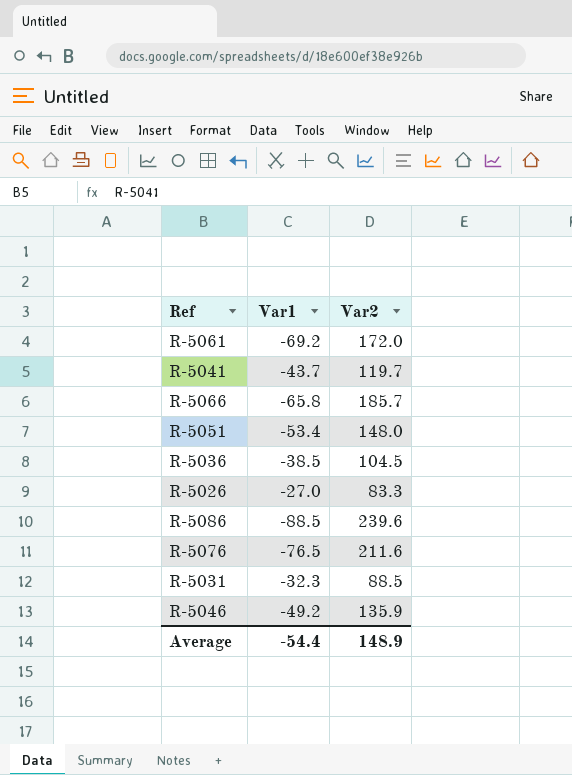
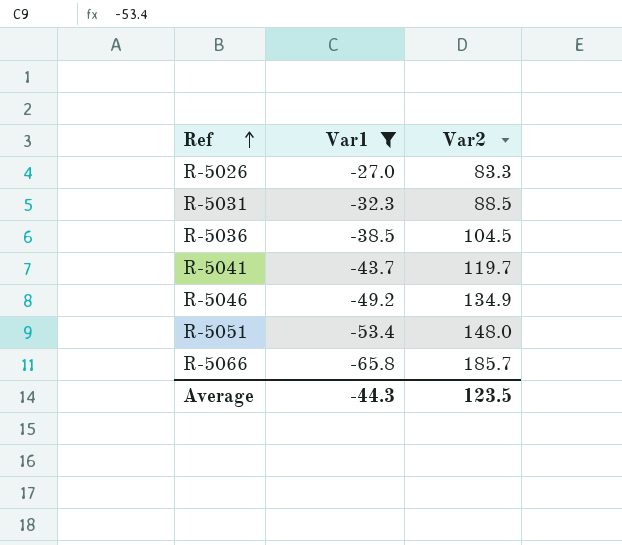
filter: none -> Var1 >= -65.8
row order: none -> Ref ascending
R-5046 | Var2: 135.9 -> 134.9
Average | Var1: -54.4 -> -44.3
Average | Var2: 148.9 -> 123.5

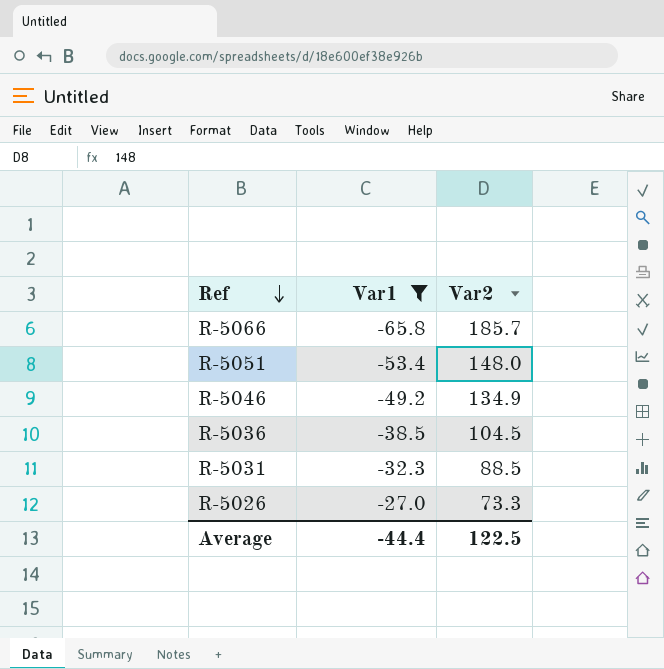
row order: Ref ascending -> Ref descending
row R-5041: -43.7 | 119.7 -> none
R-5026 | Var2: 83.3 -> 73.3
Average | Var1: -44.3 -> -44.4
Average | Var2: 123.5 -> 122.5

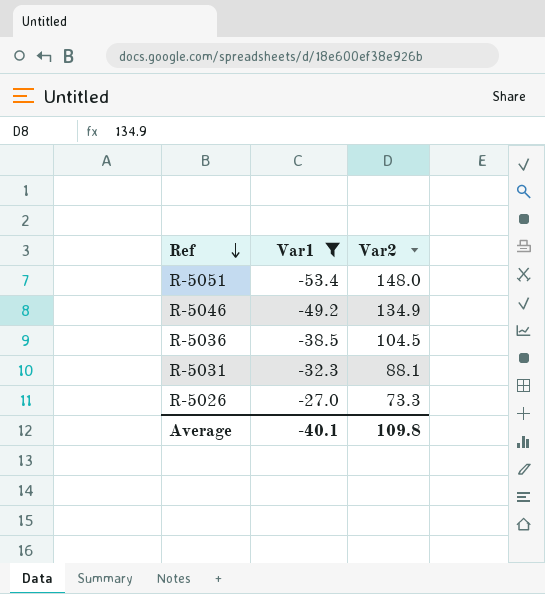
row R-5066: -65.8 | 185.7 -> none
R-5031 | Var2: 88.5 -> 88.1
Average | Var1: -44.4 -> -40.1
Average | Var2: 122.5 -> 109.8

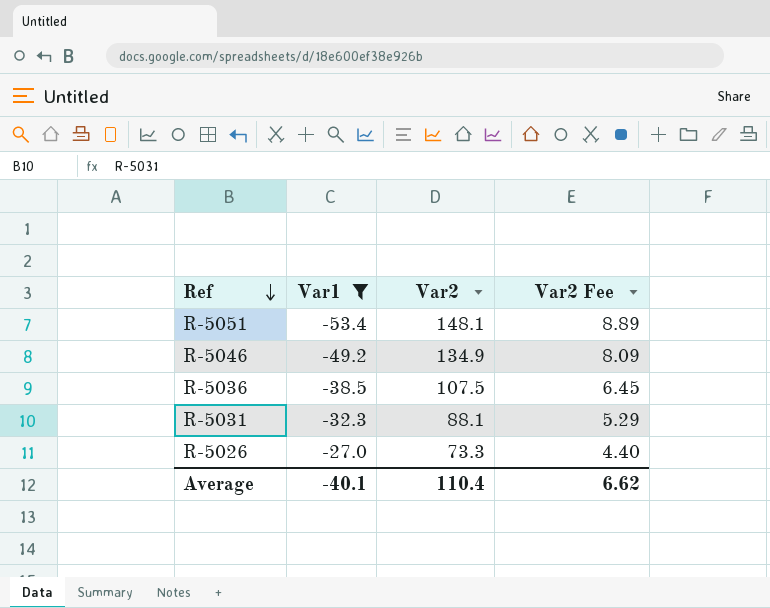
column Var2 Fee | formula: none -> [Var2] * 0.06
R-5051 | Var2: 148.0 -> 148.1
R-5036 | Var2: 104.5 -> 107.5
Average | Var2: 109.8 -> 110.4

